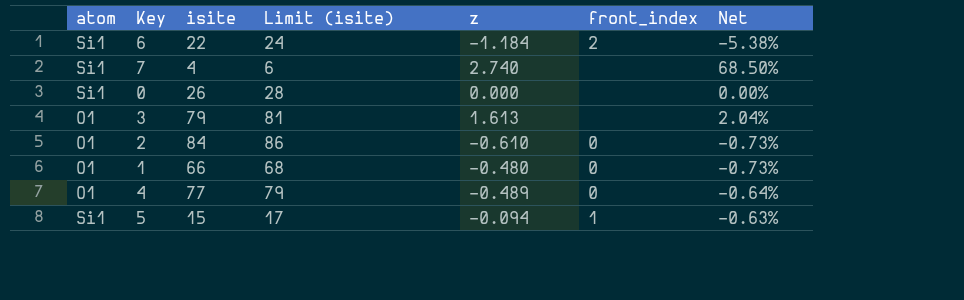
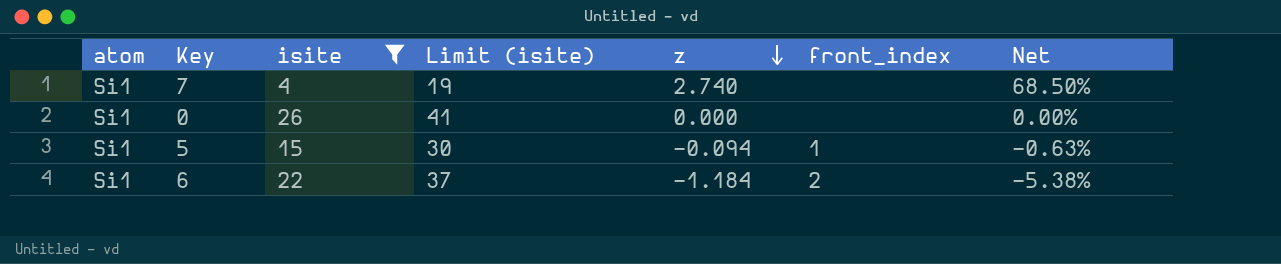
filter: none -> isite <= 26
row order: none -> z descending
column Limit (isite) | formula: [isite] + 2 -> [isite] + 15

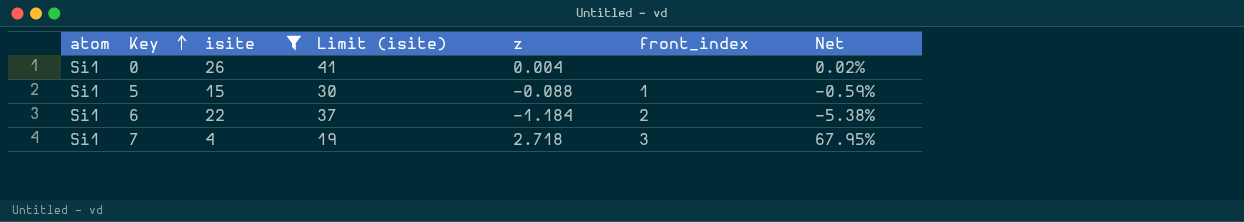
row order: z descending -> Key ascending
0 | z: 0.000 -> 0.004
0 | Net: 0.00% -> 0.02%
5 | z: -0.094 -> -0.088
5 | Net: -0.63% -> -0.59%
7 | z: 2.740 -> 2.718
7 | front_index: none -> 3
7 | Net: 68.50% -> 67.95%

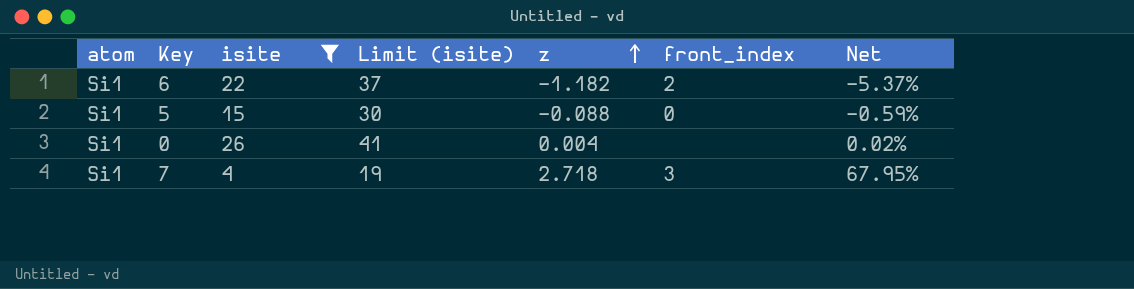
row order: Key ascending -> z ascending
6 | z: -1.184 -> -1.182
6 | Net: -5.38% -> -5.37%
5 | front_index: 1 -> 0

